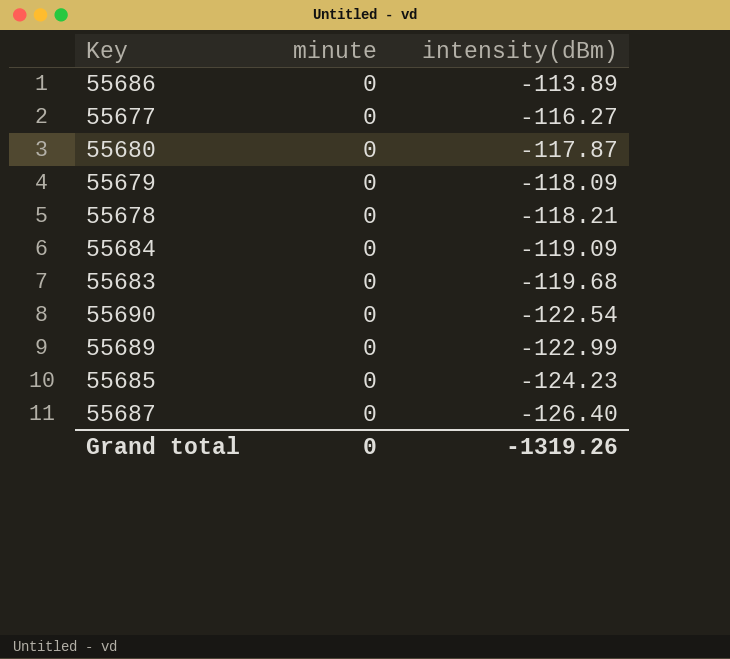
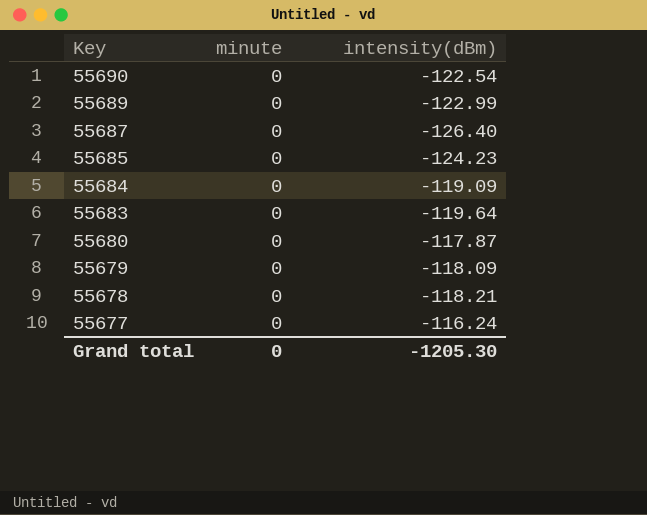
row order: intensity(dBm) descending -> Key descending
row 55686: 0 | -113.89 -> none
55683 | intensity(dBm): -119.68 -> -119.64
55677 | intensity(dBm): -116.27 -> -116.24
Grand total | intensity(dBm): -1319.26 -> -1205.30

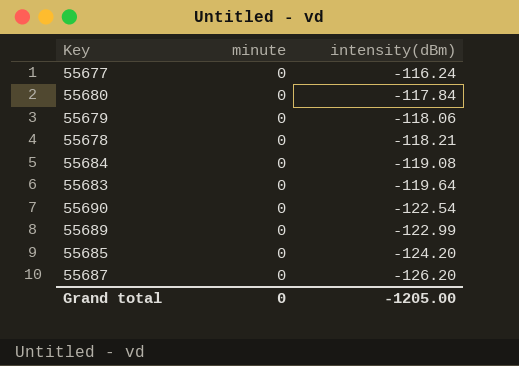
row order: Key descending -> intensity(dBm) descending
55680 | intensity(dBm): -117.87 -> -117.84
55679 | intensity(dBm): -118.09 -> -118.06
55684 | intensity(dBm): -119.09 -> -119.08
55685 | intensity(dBm): -124.23 -> -124.20
55687 | intensity(dBm): -126.40 -> -126.20
Grand total | intensity(dBm): -1205.30 -> -1205.00

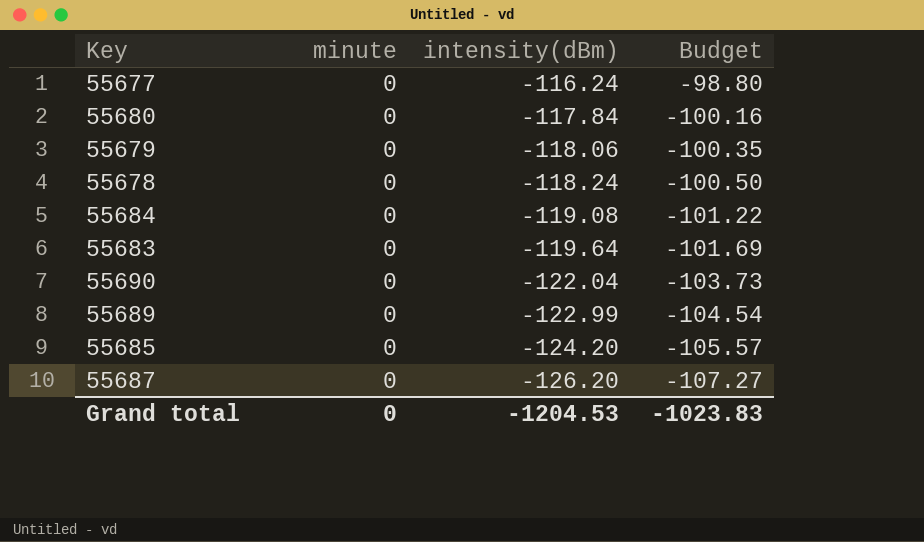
column Budget | formula: none -> [intensity(dBm)] * 0.85
55678 | intensity(dBm): -118.21 -> -118.24
55690 | intensity(dBm): -122.54 -> -122.04
Grand total | intensity(dBm): -1205.00 -> -1204.53

